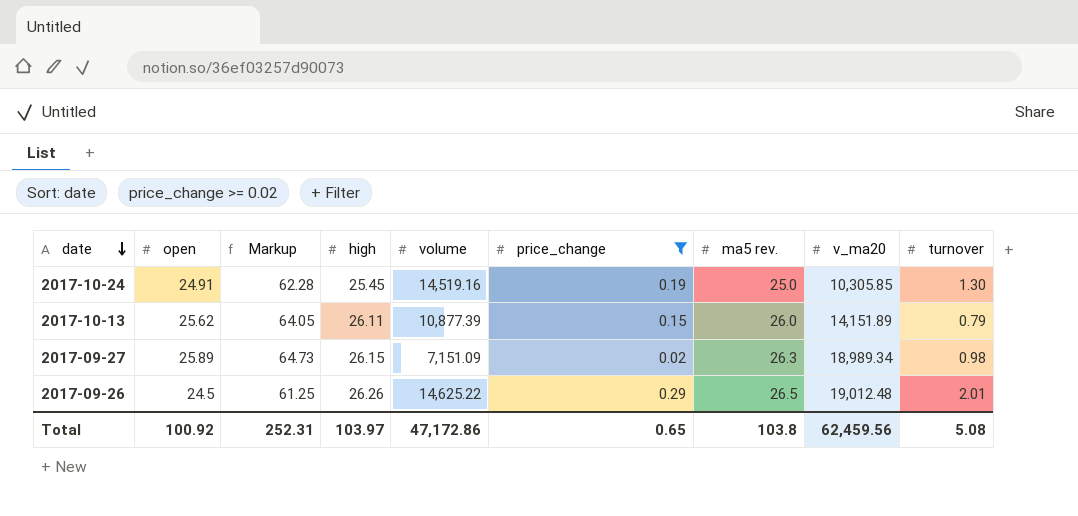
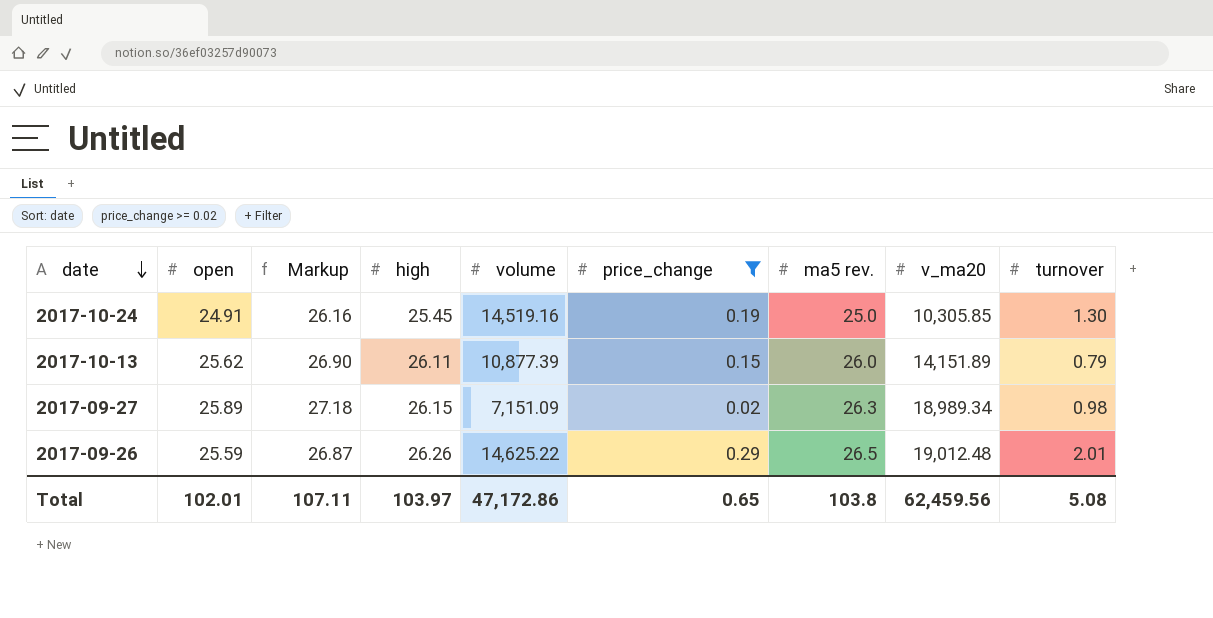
column Markup | formula: [open] * 2.5 -> [open] * 1.05
2017-09-26 | open: 24.5 -> 25.59
Total | open: 100.92 -> 102.01
Total | Markup: 252.31 -> 107.11

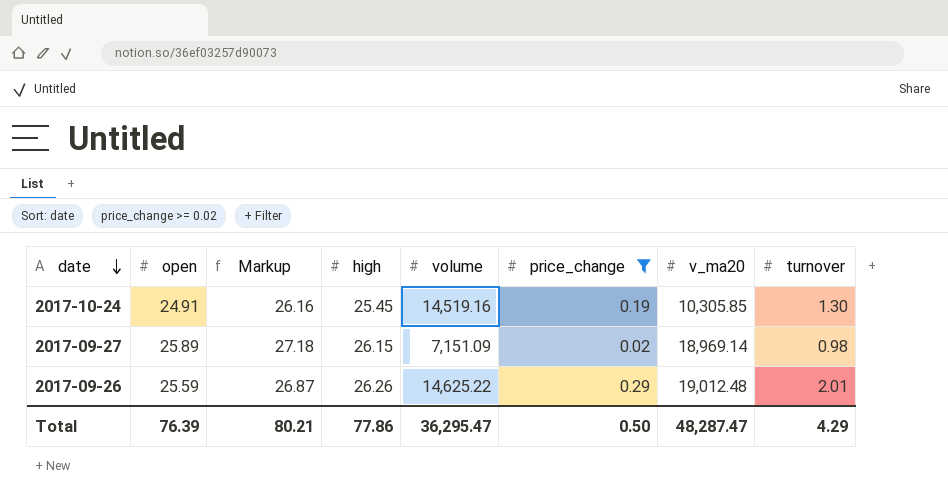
column ma5 rev. | position: 7 -> none
row 2017-10-13: 25.62 | 26.90 | 26.11 | 10,877.39 | 0.15 | 26.0 | 14,151.89 | 0.79 -> none
2017-09-27 | v_ma20: 18,989.34 -> 18,969.14
Total | open: 102.01 -> 76.39
Total | Markup: 107.11 -> 80.21
Total | high: 103.97 -> 77.86
Total | volume: 47,172.86 -> 36,295.47
Total | price_change: 0.65 -> 0.50
Total | v_ma20: 62,459.56 -> 48,287.47
Total | turnover: 5.08 -> 4.29

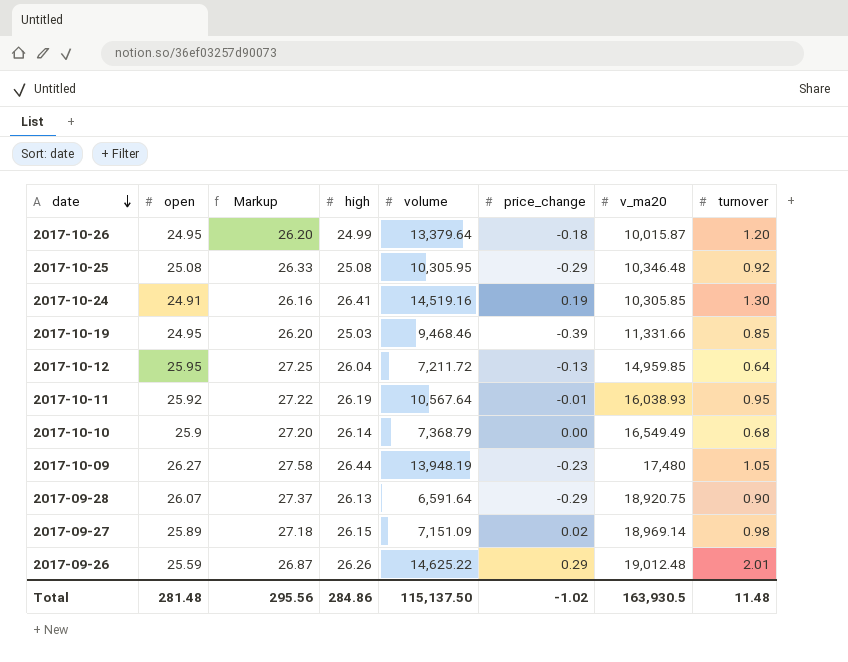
filter: price_change >= 0.02 -> none
2017-10-24 | high: 25.45 -> 26.41
Total | open: 76.39 -> 281.48
Total | Markup: 80.21 -> 295.56
Total | high: 77.86 -> 284.86
Total | volume: 36,295.47 -> 115,137.50
Total | price_change: 0.50 -> -1.02
Total | v_ma20: 48,287.47 -> 163,930.5
Total | turnover: 4.29 -> 11.48

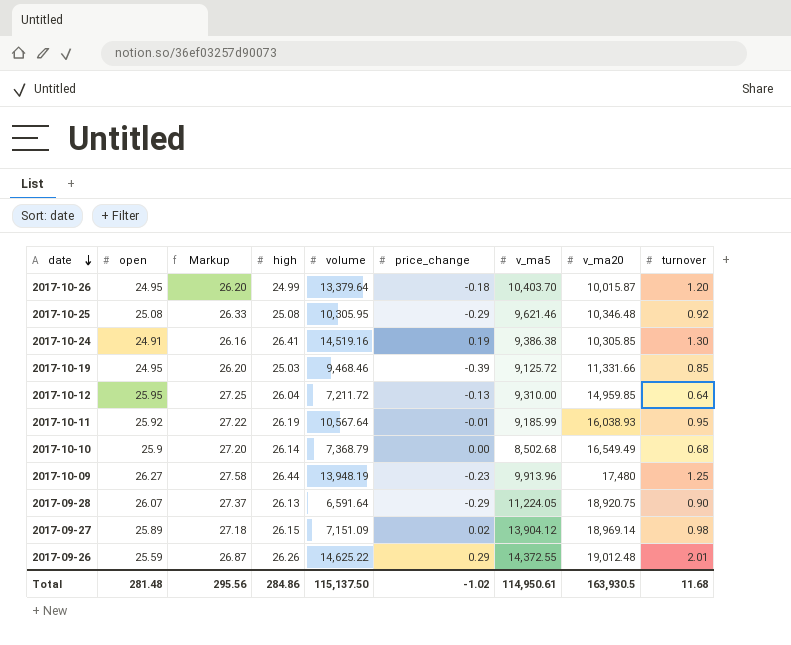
column v_ma5 | position: none -> 7
2017-10-09 | turnover: 1.05 -> 1.25
Total | turnover: 11.48 -> 11.68

